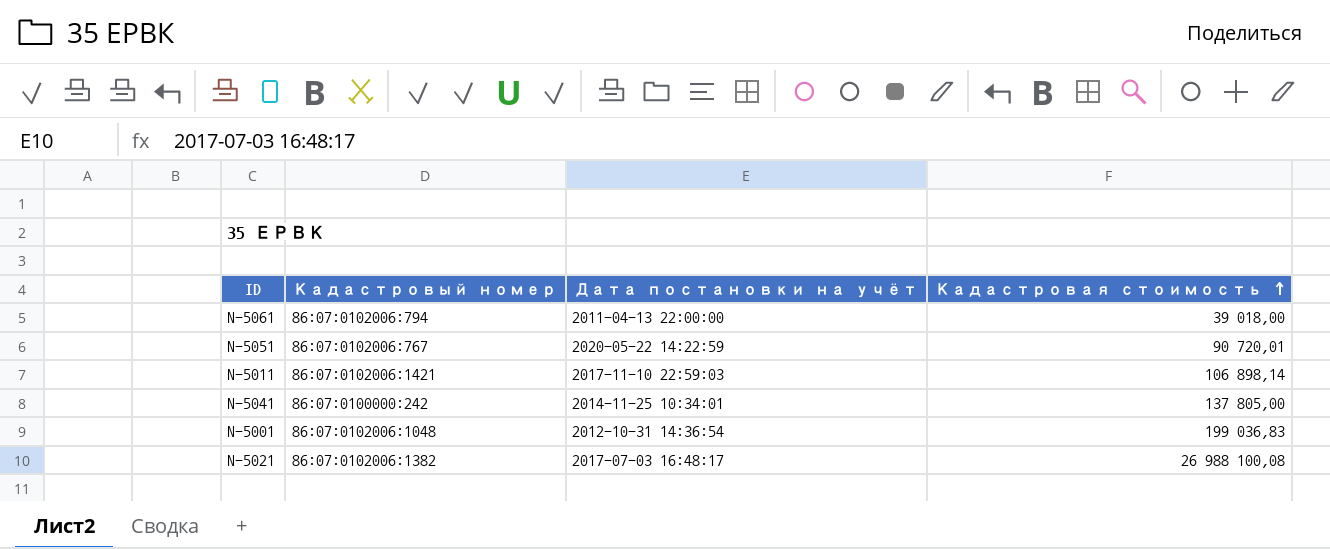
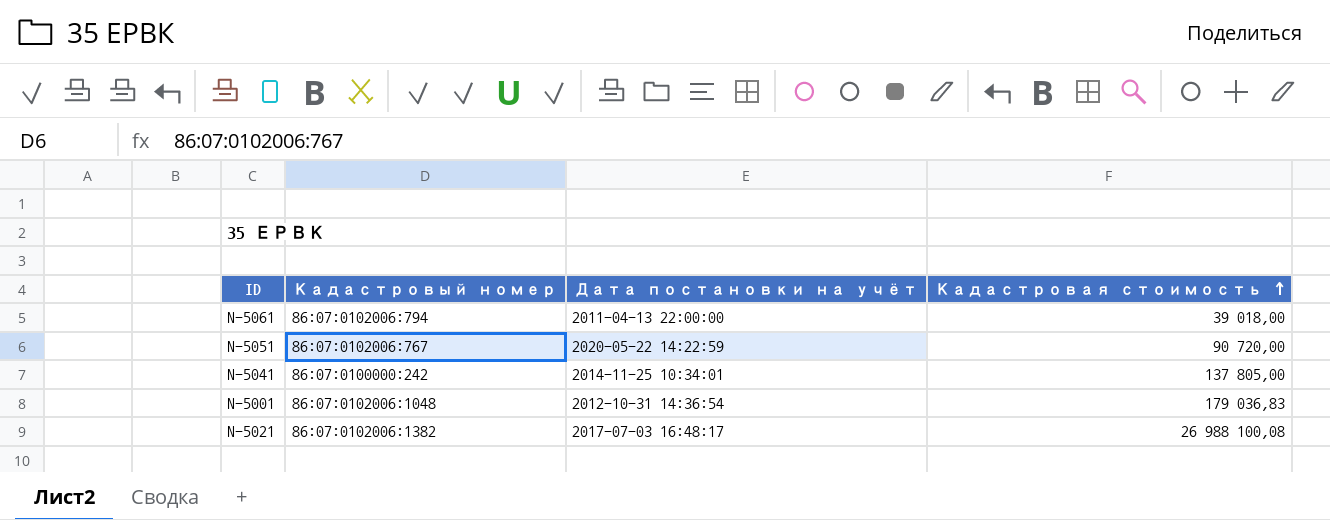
row N-5011: 86:07:0102006:1421 | 2017-11-10 22:59:03 | 106 898,14 -> none
N-5051 | Кадастровая стоимость: 90 720,01 -> 90 720,00
N-5001 | Кадастровая стоимость: 199 036,83 -> 179 036,83

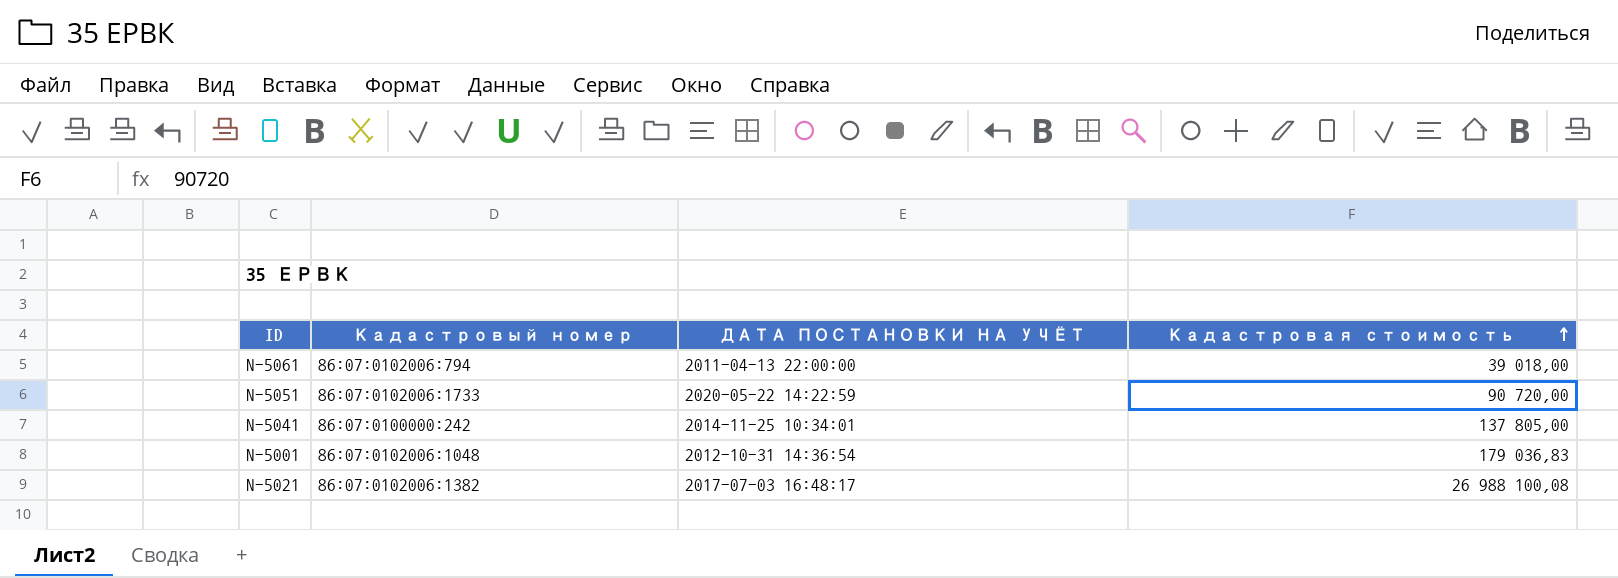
column name: Дата постановки на учёт -> ДАТА ПОСТАНОВКИ НА УЧЁТ
N-5051 | Кадастровый номер: 86:07:0102006:767 -> 86:07:0102006:1733

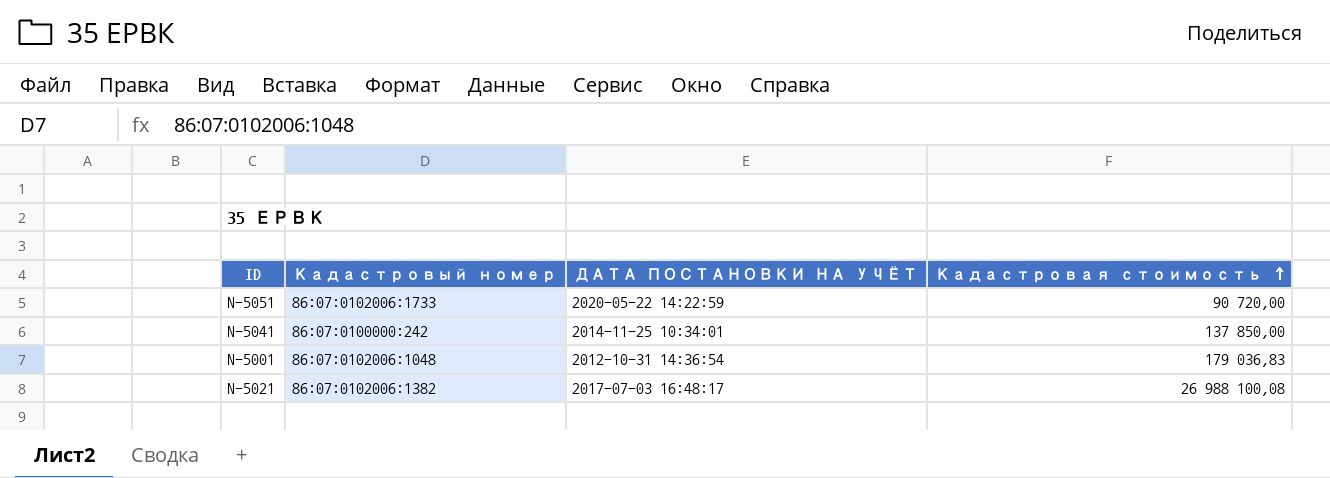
row N-5061: 86:07:0102006:794 | 2011-04-13 22:00:00 | 39 018,00 -> none
N-5041 | Кадастровая стоимость: 137 805,00 -> 137 850,00

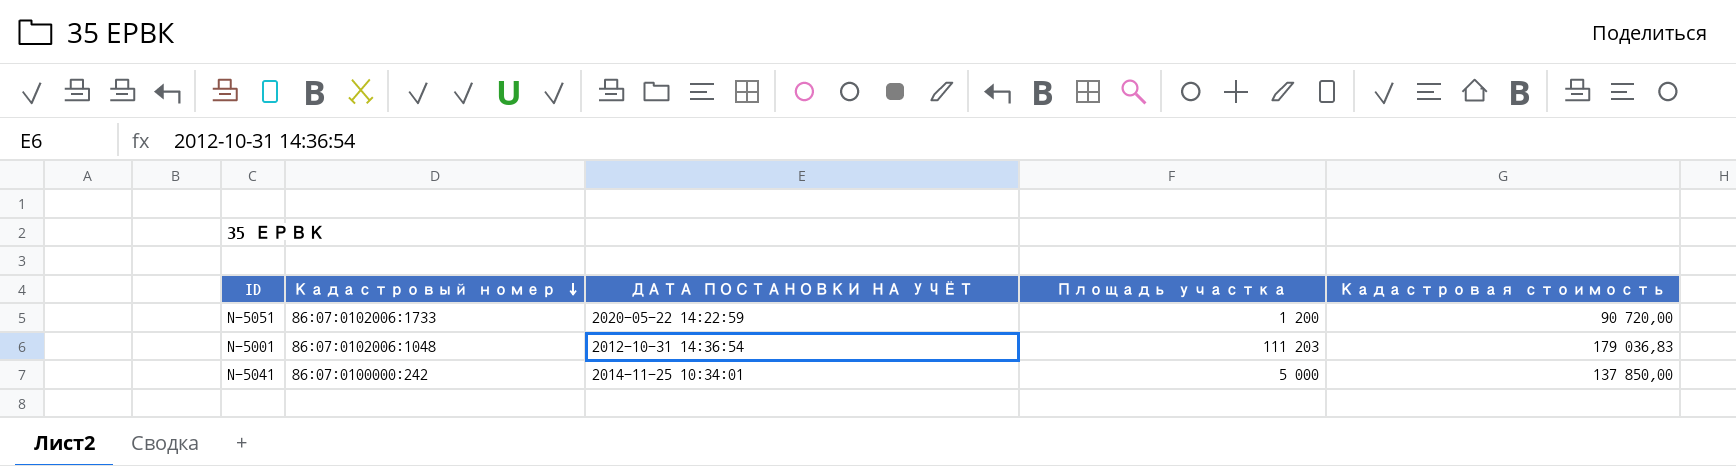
row order: Кадастровая стоимость ascending -> Кадастровый номер descending
column Площадь участка | position: none -> 4
row N-5021: 86:07:0102006:1382 | 2017-07-03 16:48:17 | 26 988 100,08 -> none

